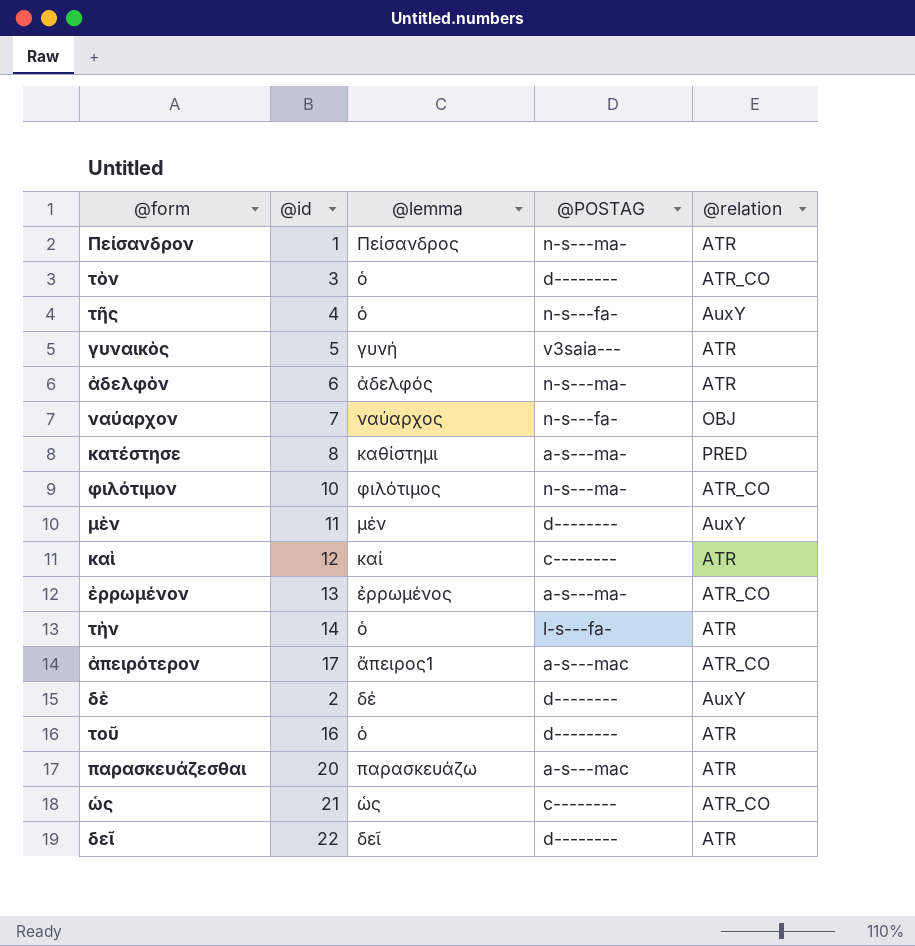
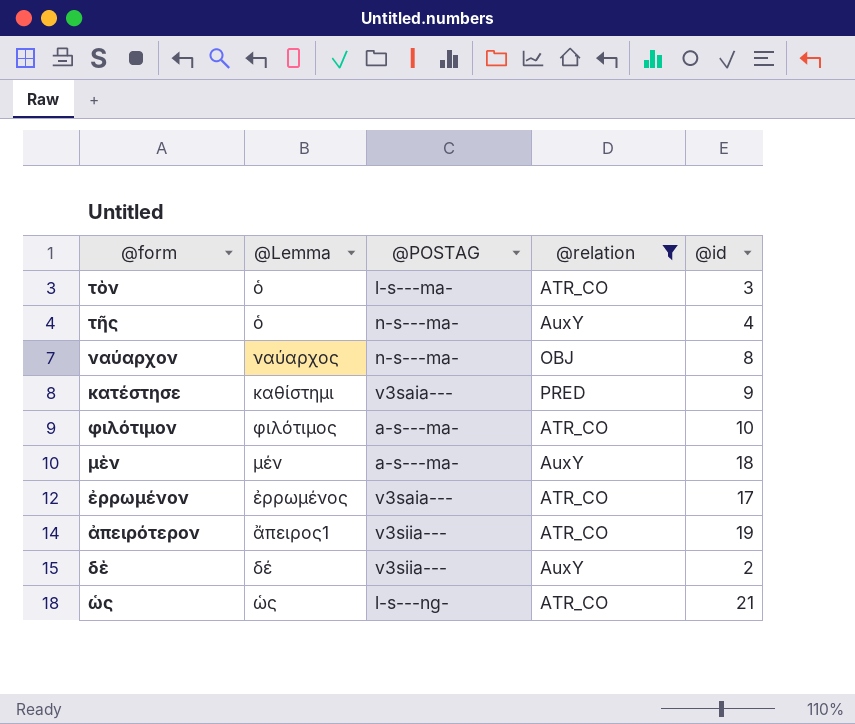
filter: none -> @relation != ATR
column name: @lemma -> @Lemma
column @id | position: 2 -> 5
τὸν | @POSTAG: d-------- -> l-s---ma-
τῆς | @POSTAG: n-s---fa- -> n-s---ma-
ναύαρχον | @POSTAG: n-s---fa- -> n-s---ma-
ναύαρχον | @id: 7 -> 8
κατέστησε | @POSTAG: a-s---ma- -> v3saia---
κατέστησε | @id: 8 -> 9
φιλότιμον | @POSTAG: n-s---ma- -> a-s---ma-
μὲν | @POSTAG: d-------- -> a-s---ma-
μὲν | @id: 11 -> 18
ἐρρωμένον | @POSTAG: a-s---ma- -> v3saia---
ἐρρωμένον | @id: 13 -> 17
ἀπειρότερον | @POSTAG: a-s---mac -> v3siia---
ἀπειρότερον | @id: 17 -> 19
δὲ | @POSTAG: d-------- -> v3siia---
ὡς | @POSTAG: c-------- -> l-s---ng-

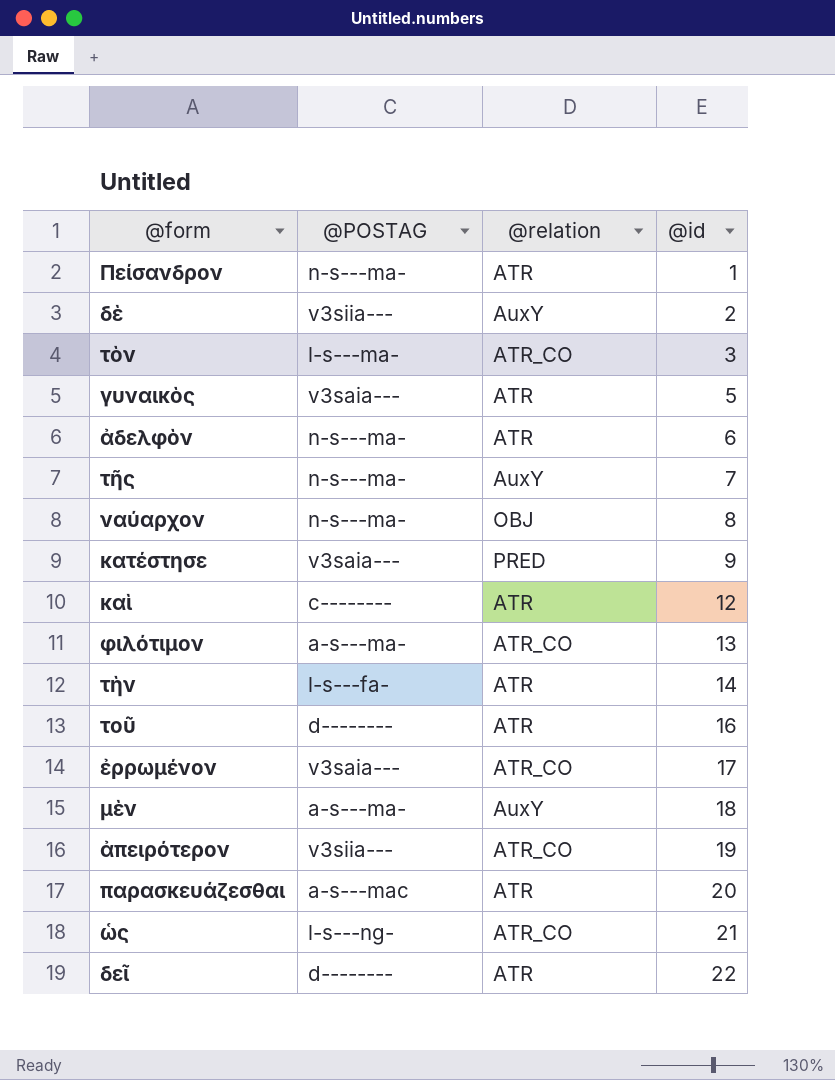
filter: @relation != ATR -> none
row order: none -> @id ascending
column @Lemma | position: 2 -> none
τῆς | @id: 4 -> 7
φιλότιμον | @id: 10 -> 13

